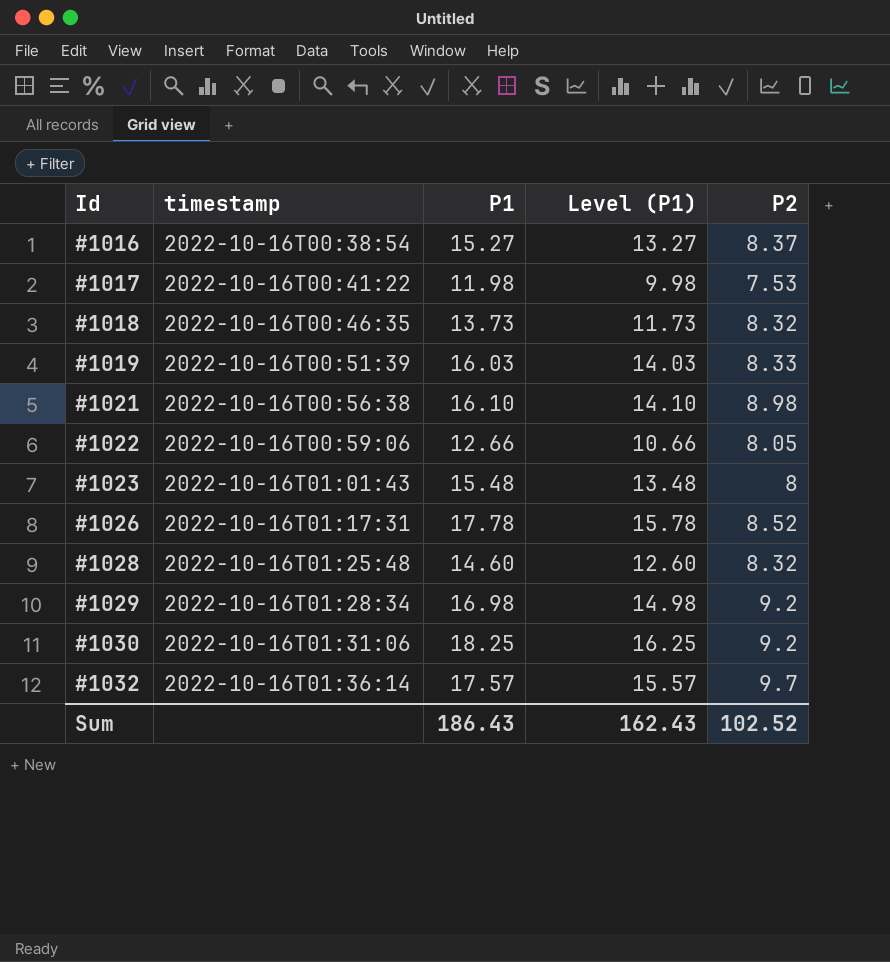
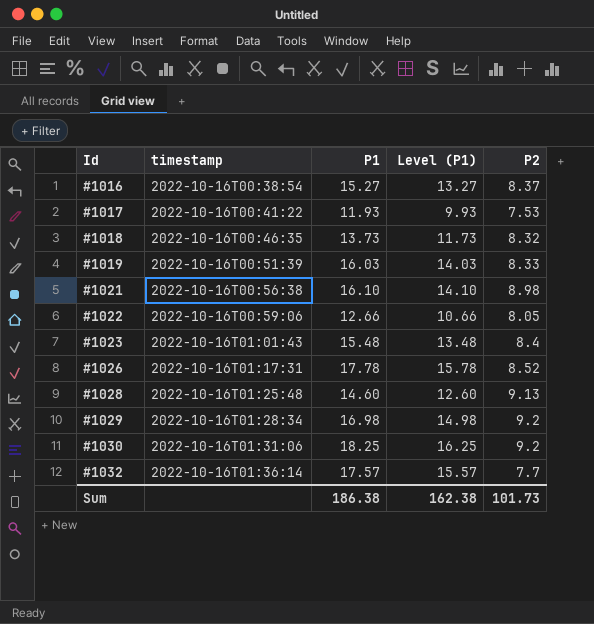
#1017 | P1: 11.98 -> 11.93
#1017 | Level (P1): 9.98 -> 9.93
#1023 | P2: 8 -> 8.4
#1028 | P2: 8.32 -> 9.13
#1032 | P2: 9.7 -> 7.7
Sum | P1: 186.43 -> 186.38
Sum | Level (P1): 162.43 -> 162.38
Sum | P2: 102.52 -> 101.73

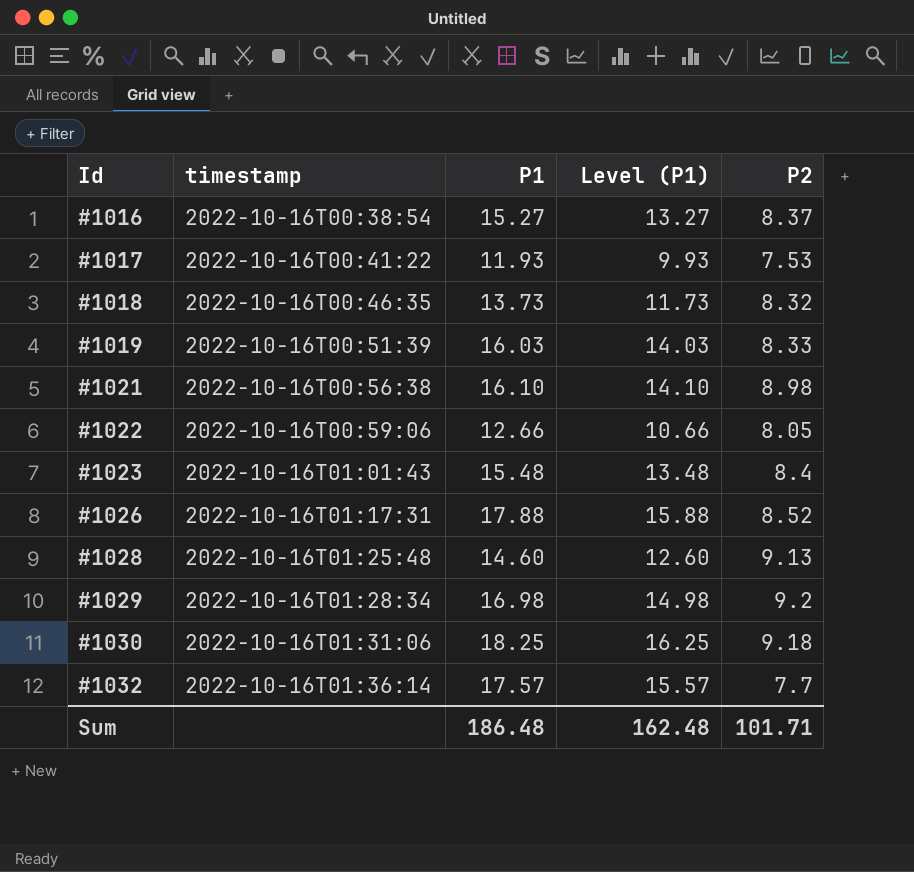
#1026 | P1: 17.78 -> 17.88
#1026 | Level (P1): 15.78 -> 15.88
#1030 | P2: 9.2 -> 9.18
Sum | P1: 186.38 -> 186.48
Sum | Level (P1): 162.38 -> 162.48
Sum | P2: 101.73 -> 101.71

